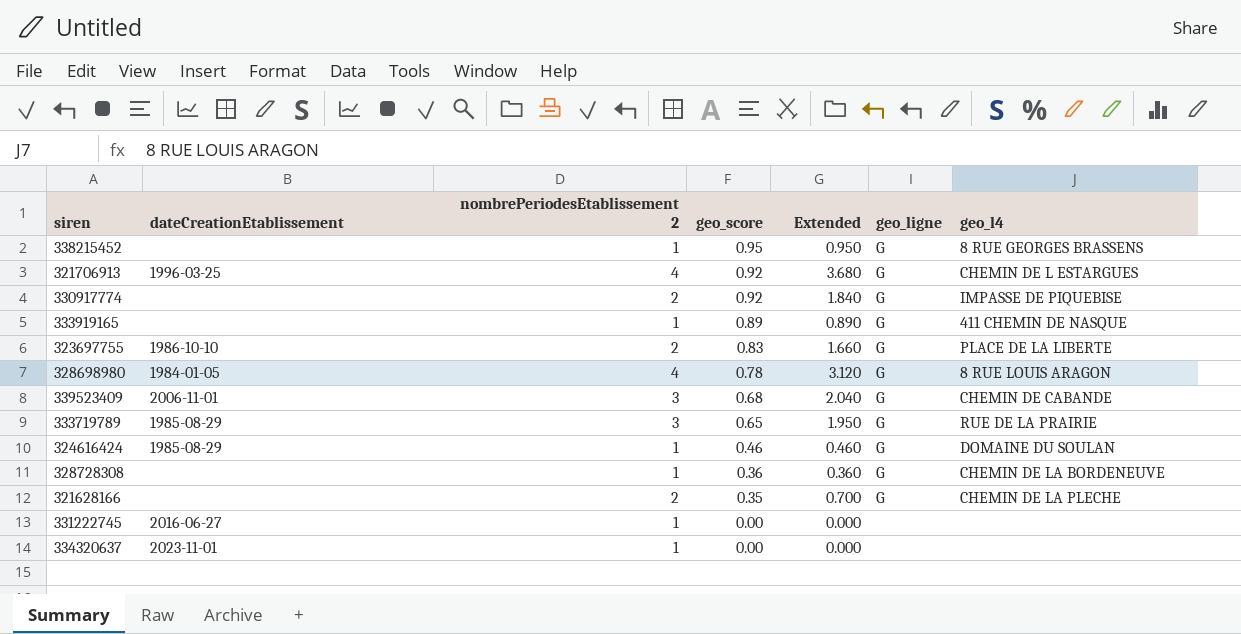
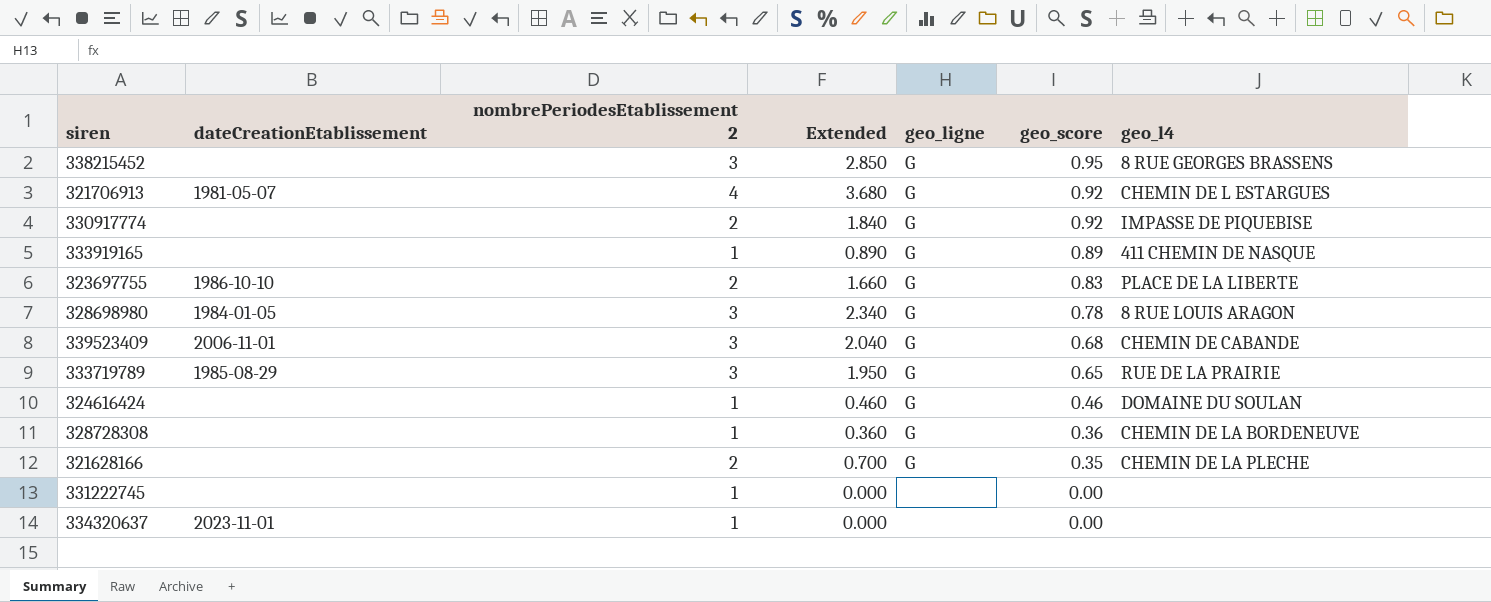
column geo_score | position: 4 -> 6
338215452 | nombrePeriodesEtablissement 2: 1 -> 3
338215452 | Extended: 0.950 -> 2.850
321706913 | dateCreationEtablissement: 1996-03-25 -> 1981-05-07
328698980 | nombrePeriodesEtablissement 2: 4 -> 3
328698980 | Extended: 3.120 -> 2.340
324616424 | dateCreationEtablissement: 1985-08-29 -> none
331222745 | dateCreationEtablissement: 2016-06-27 -> none

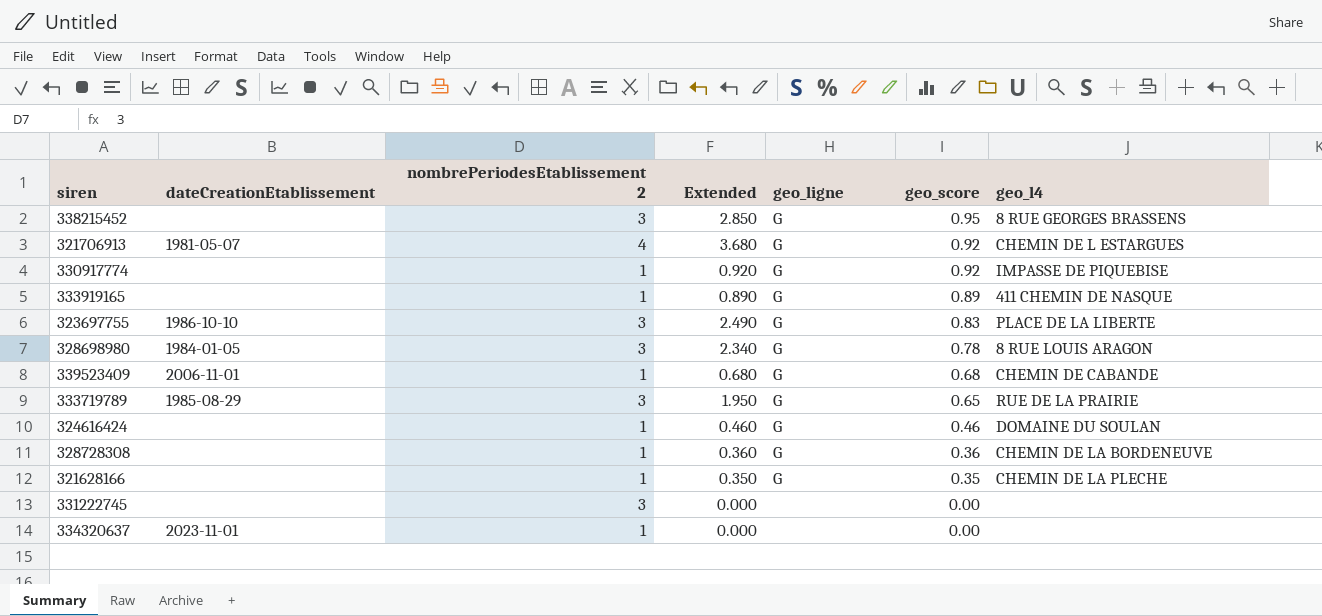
330917774 | nombrePeriodesEtablissement 2: 2 -> 1
330917774 | Extended: 1.840 -> 0.920
323697755 | nombrePeriodesEtablissement 2: 2 -> 3
323697755 | Extended: 1.660 -> 2.490
339523409 | nombrePeriodesEtablissement 2: 3 -> 1
339523409 | Extended: 2.040 -> 0.680
321628166 | nombrePeriodesEtablissement 2: 2 -> 1
321628166 | Extended: 0.700 -> 0.350
331222745 | nombrePeriodesEtablissement 2: 1 -> 3

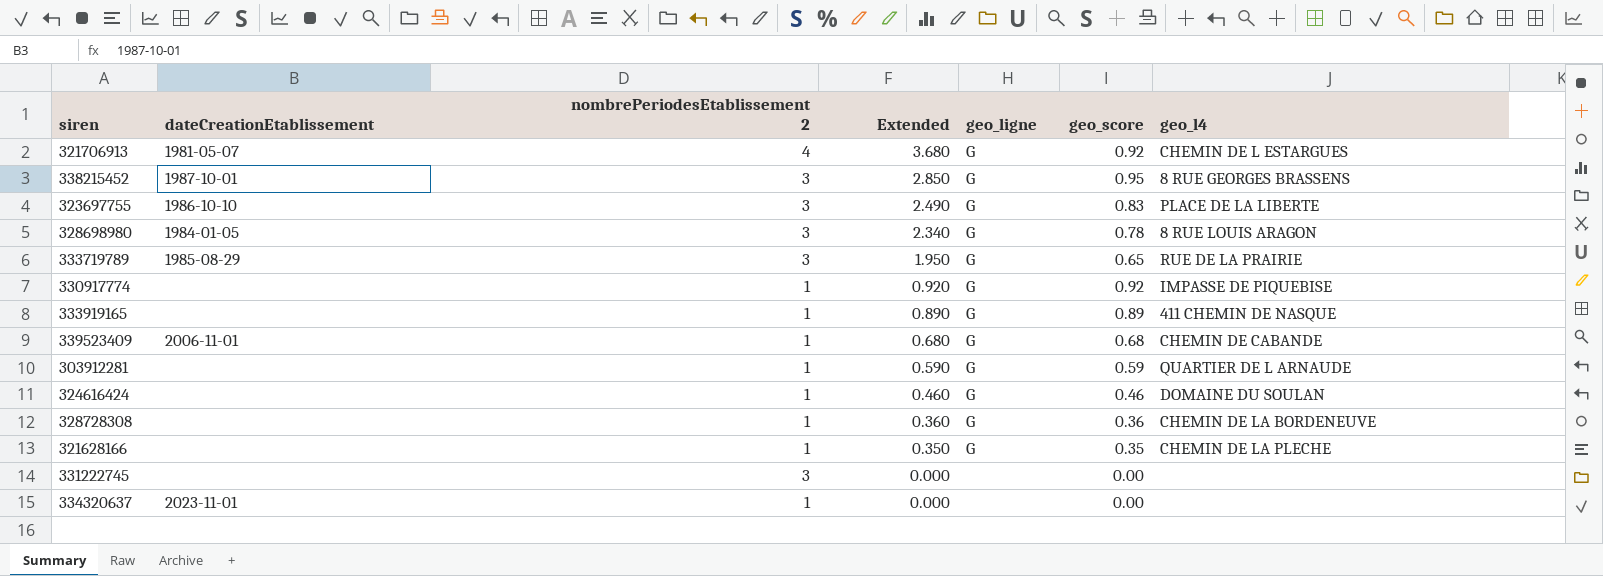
row order: geo_score descending -> Extended descending
338215452 | dateCreationEtablissement: none -> 1987-10-01
row 303912281: none -> none | 1 | 0.590 | G | 0.59 | QUARTIER DE L ARNAUDE

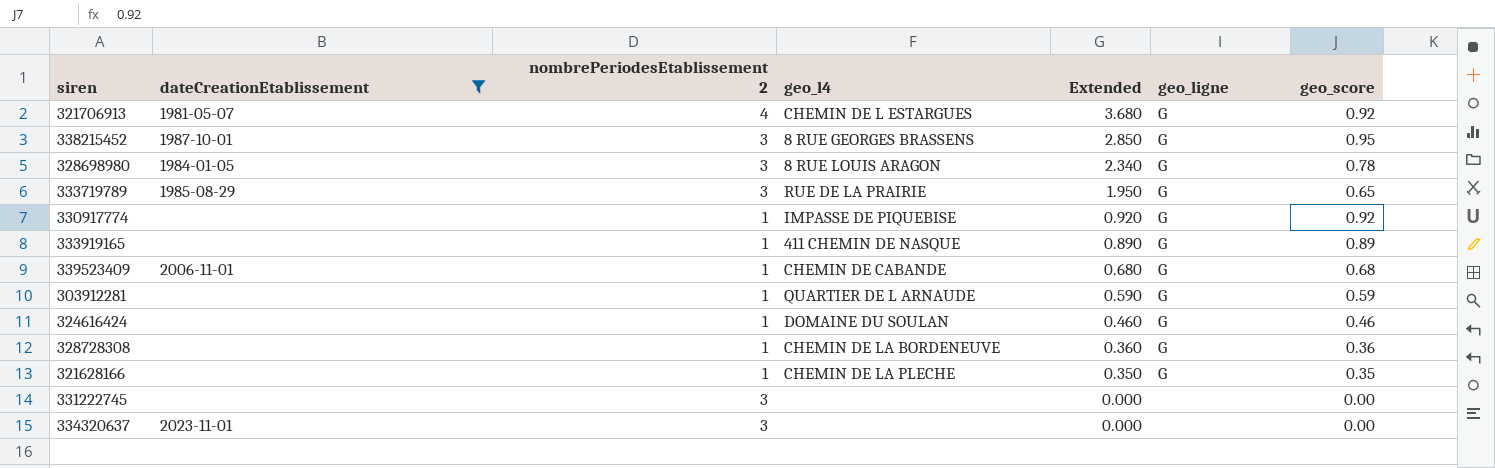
filter: none -> dateCreationEtablissement != 1986-10-10
column geo_l4 | position: 7 -> 4
334320637 | nombrePeriodesEtablissement 2: 1 -> 3

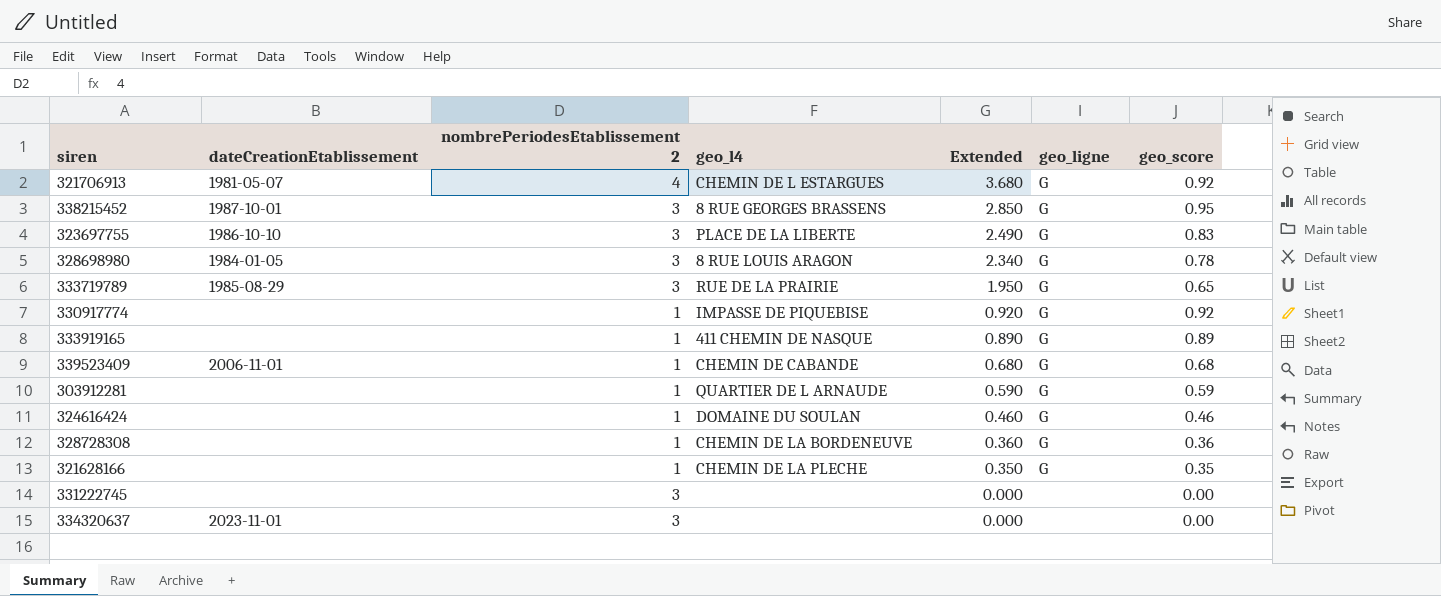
filter: dateCreationEtablissement != 1986-10-10 -> none

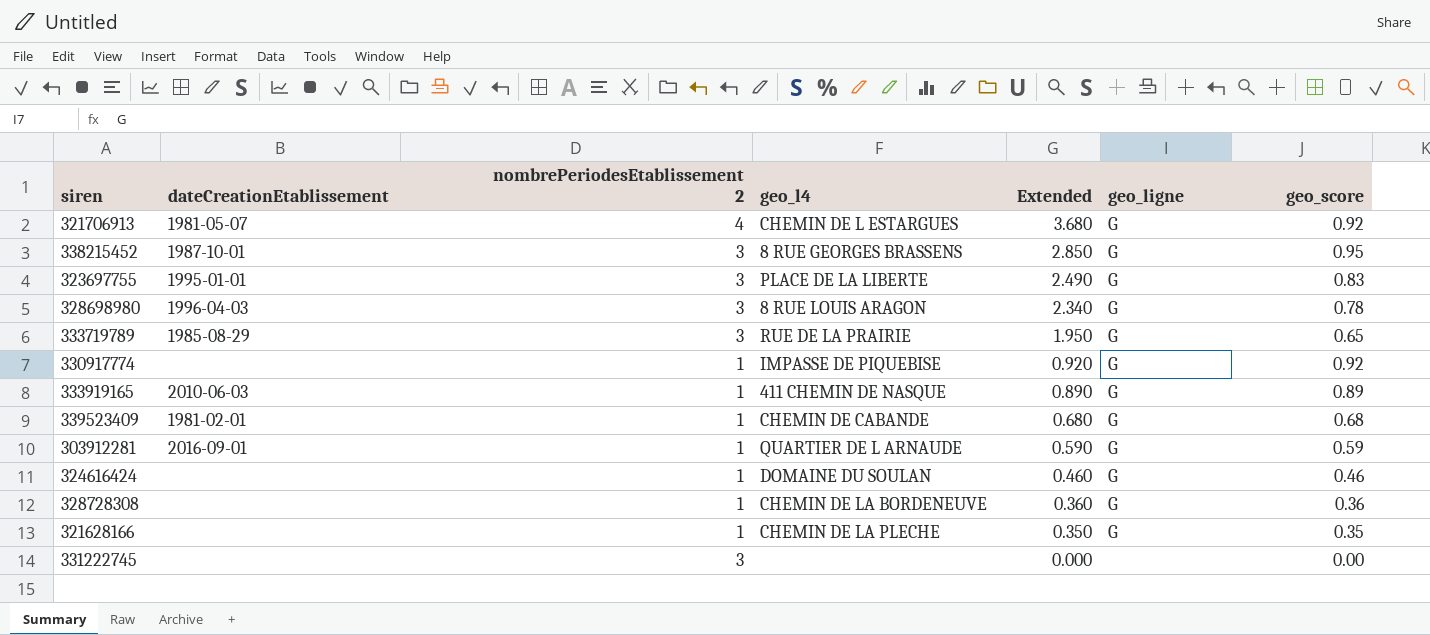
row 334320637: 2023-11-01 | 3 | none | 0.000 | none | 0.00 -> none
323697755 | dateCreationEtablissement: 1986-10-10 -> 1995-01-01
328698980 | dateCreationEtablissement: 1984-01-05 -> 1996-04-03
333919165 | dateCreationEtablissement: none -> 2010-06-03
339523409 | dateCreationEtablissement: 2006-11-01 -> 1981-02-01
303912281 | dateCreationEtablissement: none -> 2016-09-01

